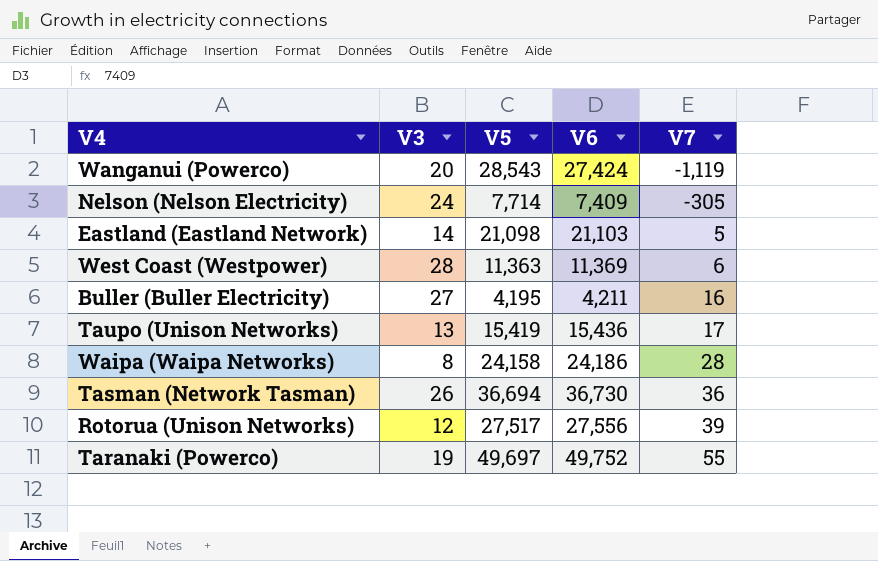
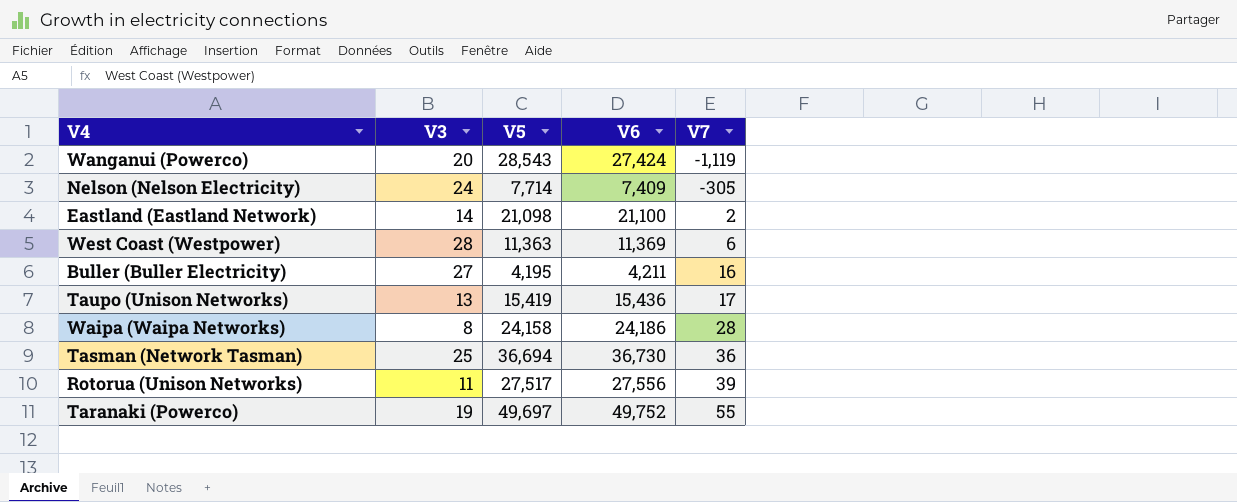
Eastland (Eastland Network) | V6: 21,103 -> 21,100
Eastland (Eastland Network) | V7: 5 -> 2
Tasman (Network Tasman) | V3: 26 -> 25
Rotorua (Unison Networks) | V3: 12 -> 11

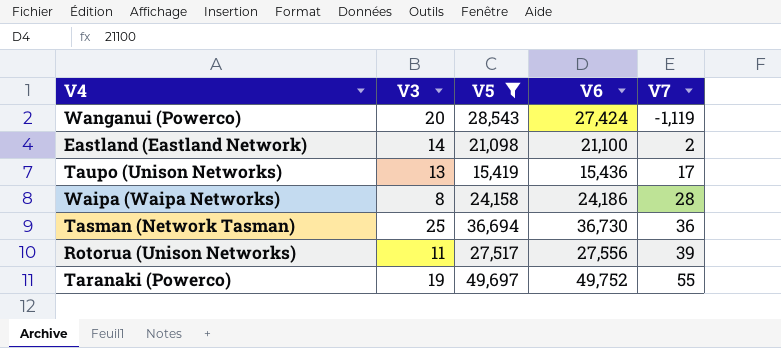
filter: none -> V5 >= 15,419

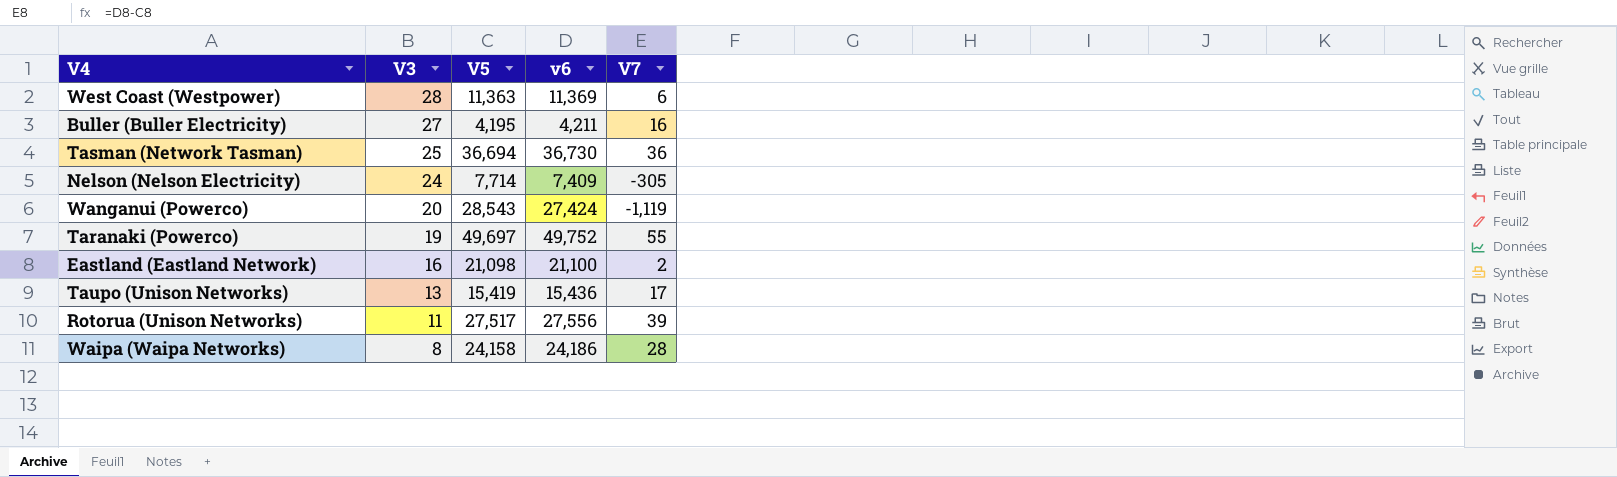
filter: V5 >= 15,419 -> none
row order: V7 ascending -> V3 descending
column name: V6 -> v6
Eastland (Eastland Network) | V3: 14 -> 16

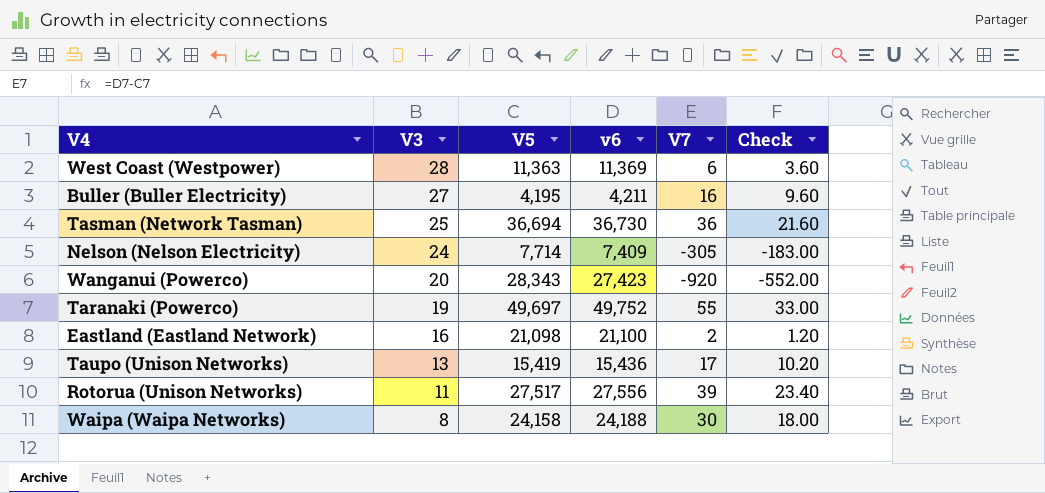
column Check | formula: none -> [V7] * 0.6
Wanganui (Powerco) | V5: 28,543 -> 28,343
Wanganui (Powerco) | v6: 27,424 -> 27,423
Wanganui (Powerco) | V7: -1,119 -> -920
Waipa (Waipa Networks) | v6: 24,186 -> 24,188
Waipa (Waipa Networks) | V7: 28 -> 30

